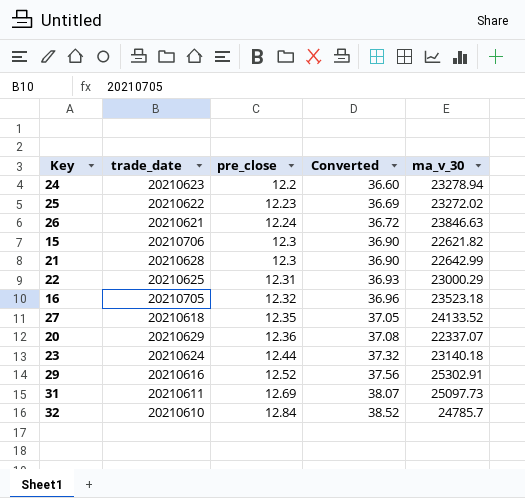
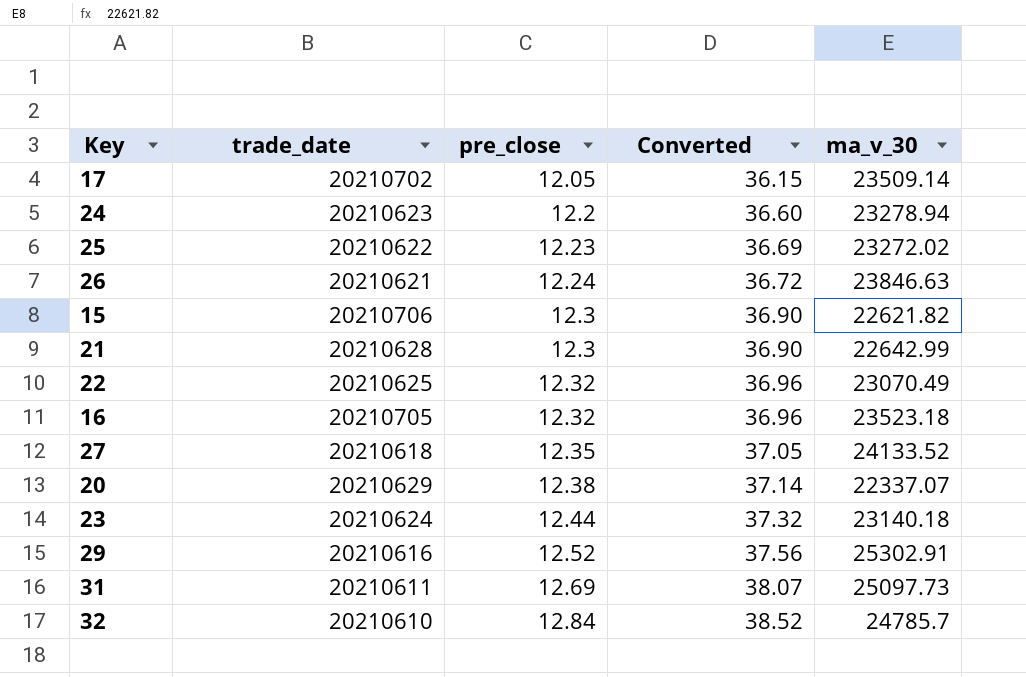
row 17: none -> 20210702 | 12.05 | 36.15 | 23509.14
22 | pre_close: 12.31 -> 12.32
22 | Converted: 36.93 -> 36.96
22 | ma_v_30: 23000.29 -> 23070.49
20 | pre_close: 12.36 -> 12.38
20 | Converted: 37.08 -> 37.14

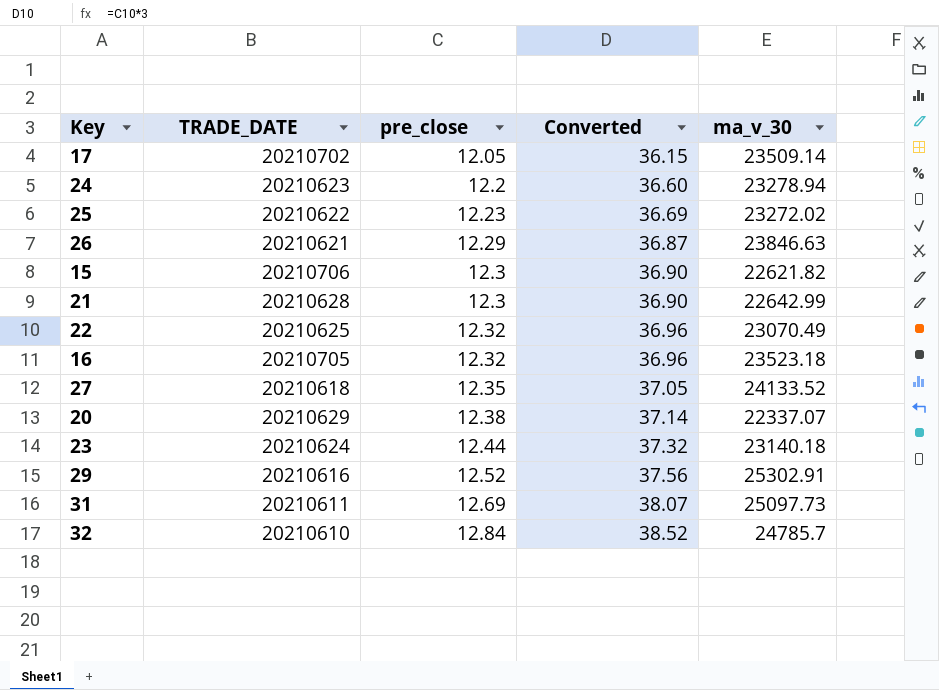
column name: trade_date -> TRADE_DATE
26 | pre_close: 12.24 -> 12.29
26 | Converted: 36.72 -> 36.87

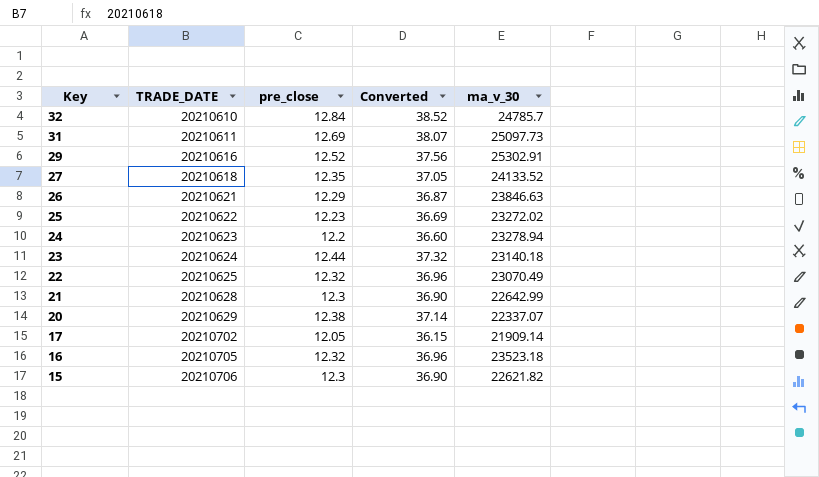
row order: pre_close ascending -> Key descending
17 | ma_v_30: 23509.14 -> 21909.14

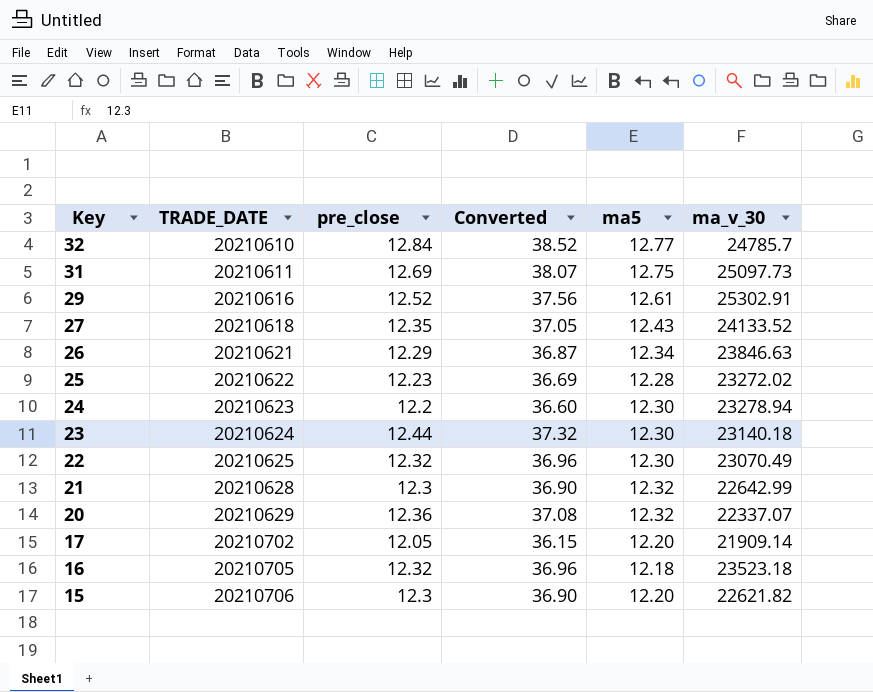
column ma5 | position: none -> 5
20 | pre_close: 12.38 -> 12.36
20 | Converted: 37.14 -> 37.08

